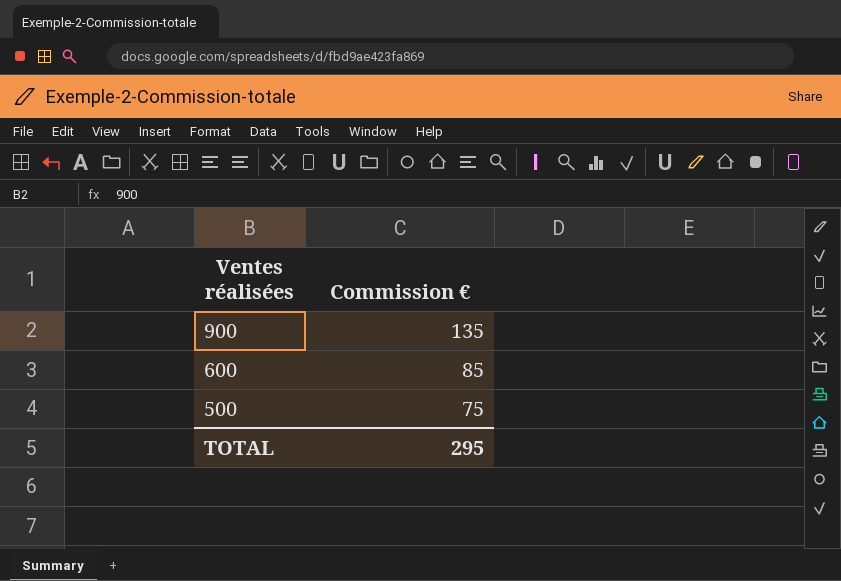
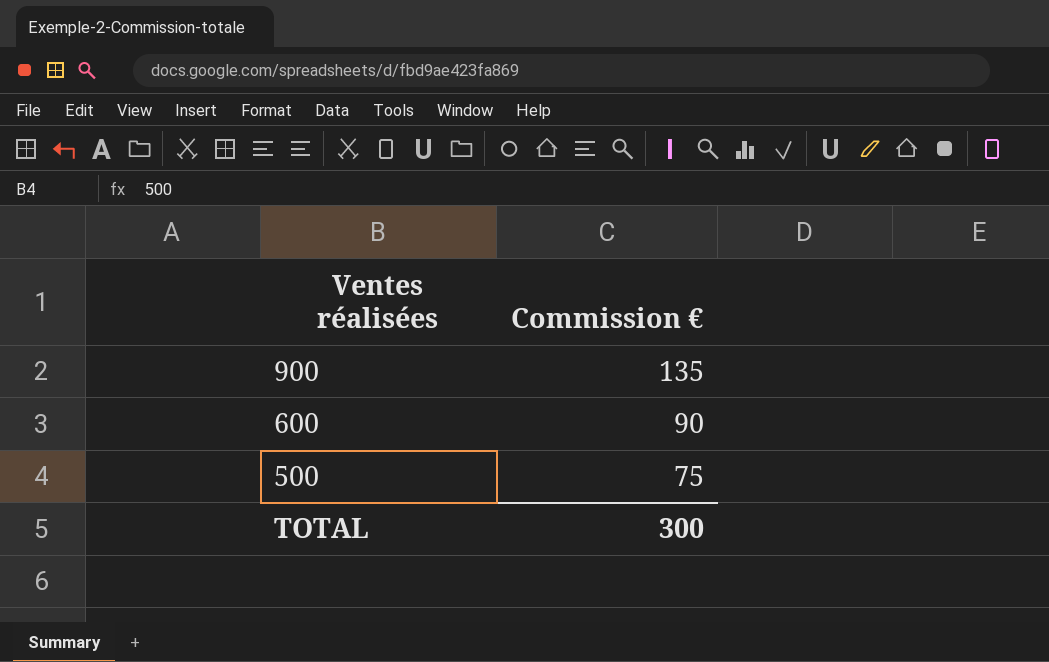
600 | Commission €: 85 -> 90
TOTAL | Commission €: 295 -> 300

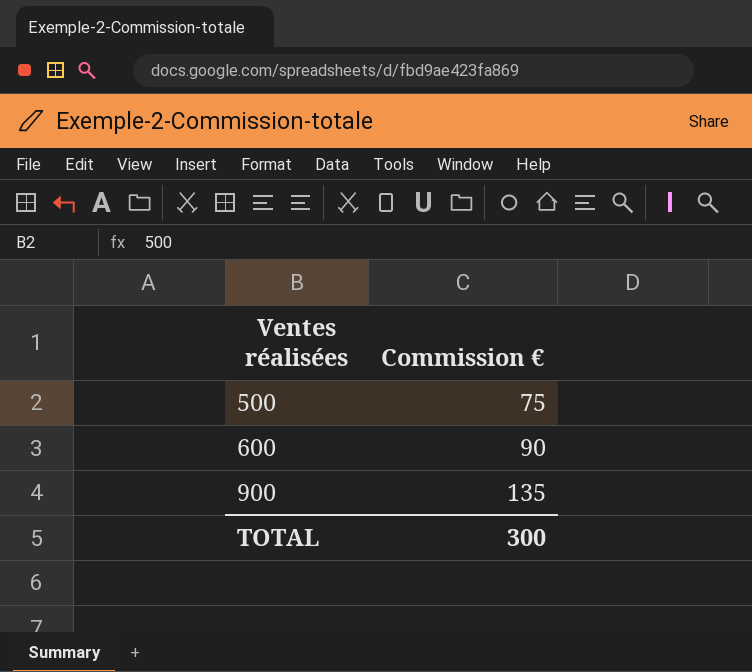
row order: Ventes réalisées descending -> Ventes réalisées ascending

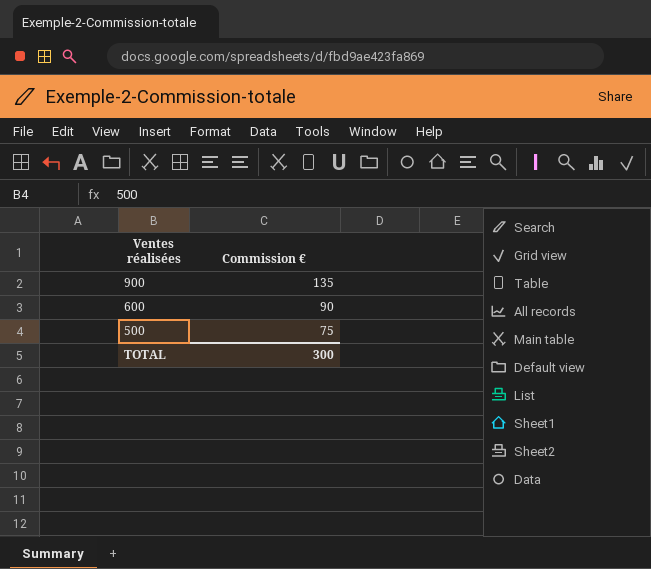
row order: Ventes réalisées ascending -> Ventes réalisées descending

